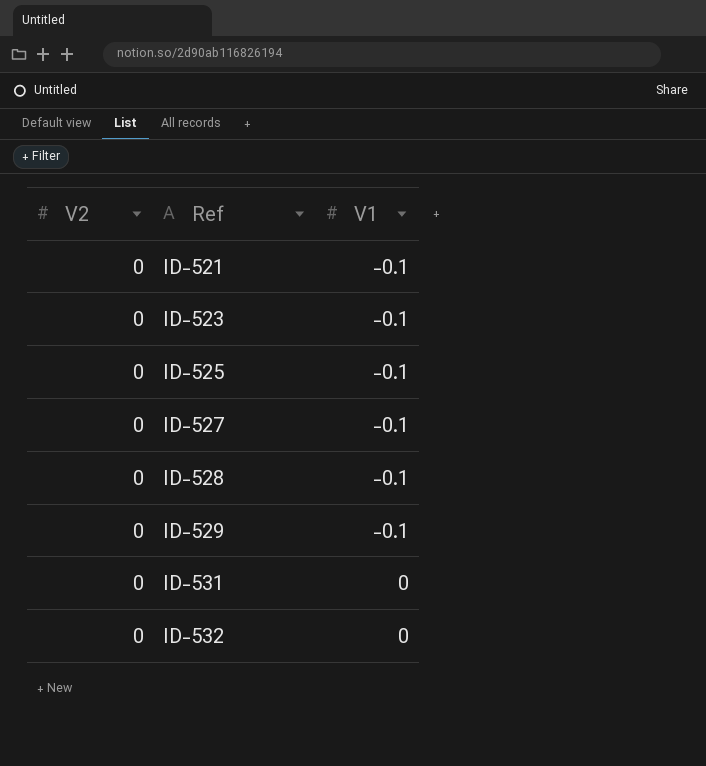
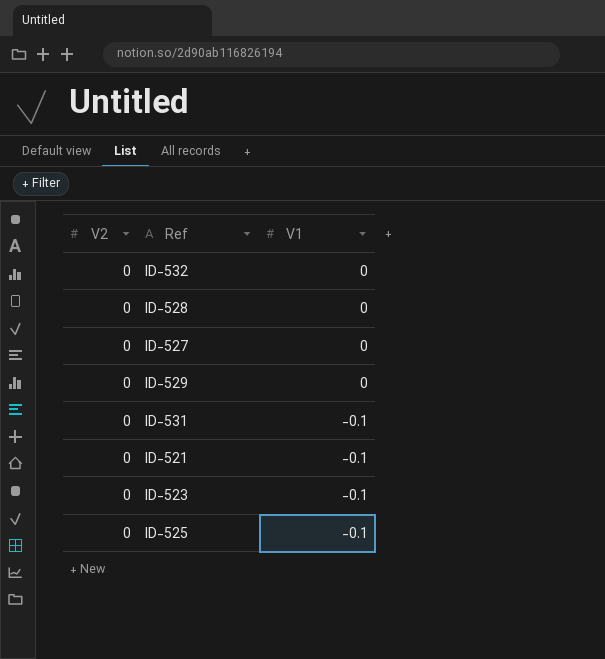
row order: Ref ascending -> V1 descending
ID-528 | V1: -0.1 -> 0
ID-527 | V1: -0.1 -> 0
ID-529 | V1: -0.1 -> 0
ID-531 | V1: 0 -> -0.1

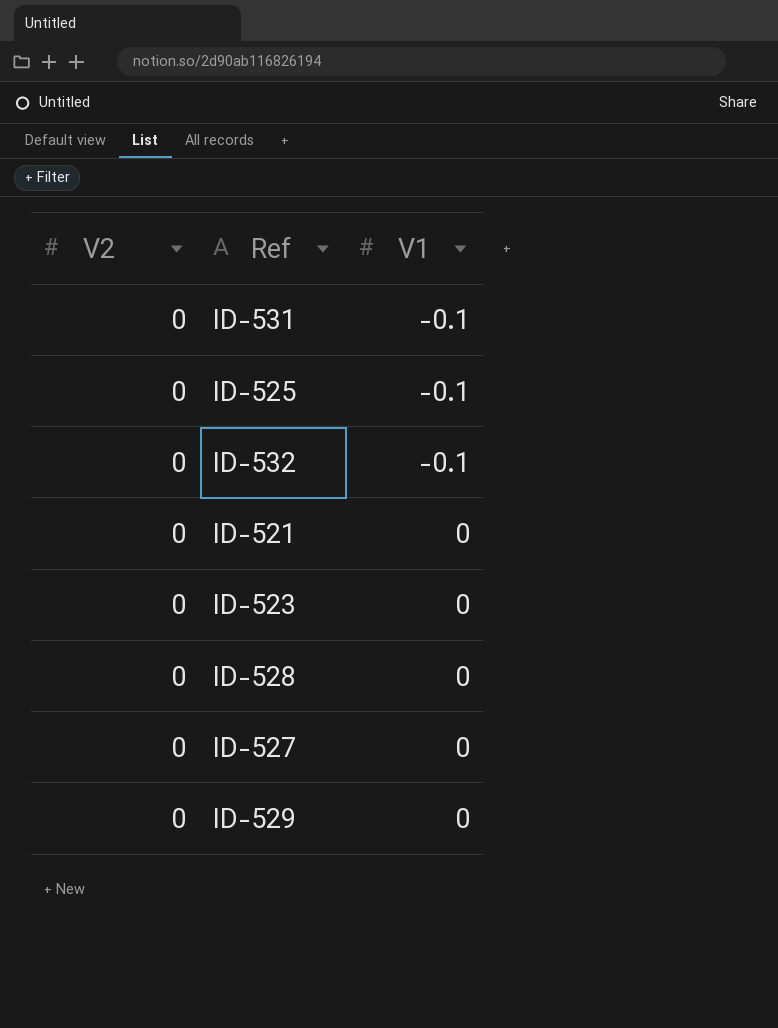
row order: V1 descending -> V1 ascending
ID-532 | V1: 0 -> -0.1
ID-521 | V1: -0.1 -> 0
ID-523 | V1: -0.1 -> 0

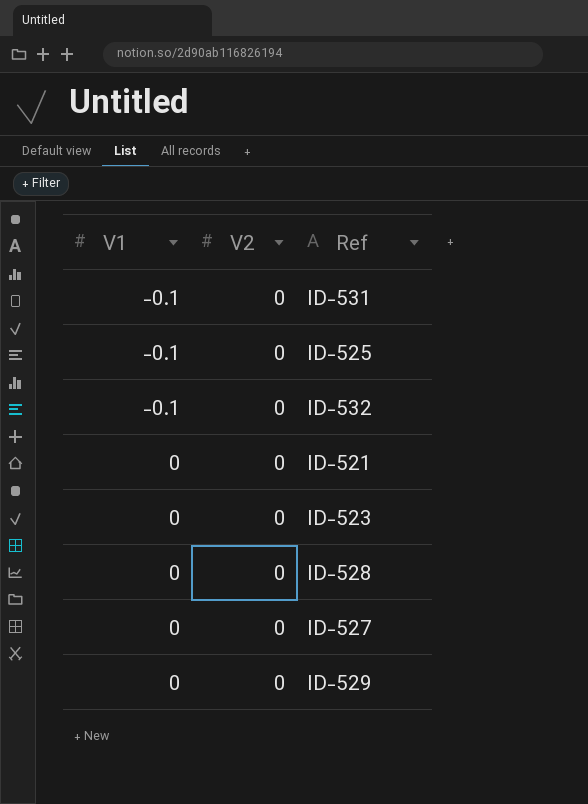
column V1 | position: 3 -> 1

